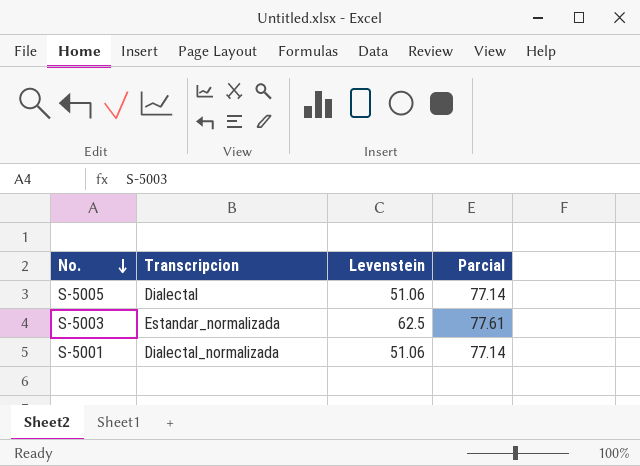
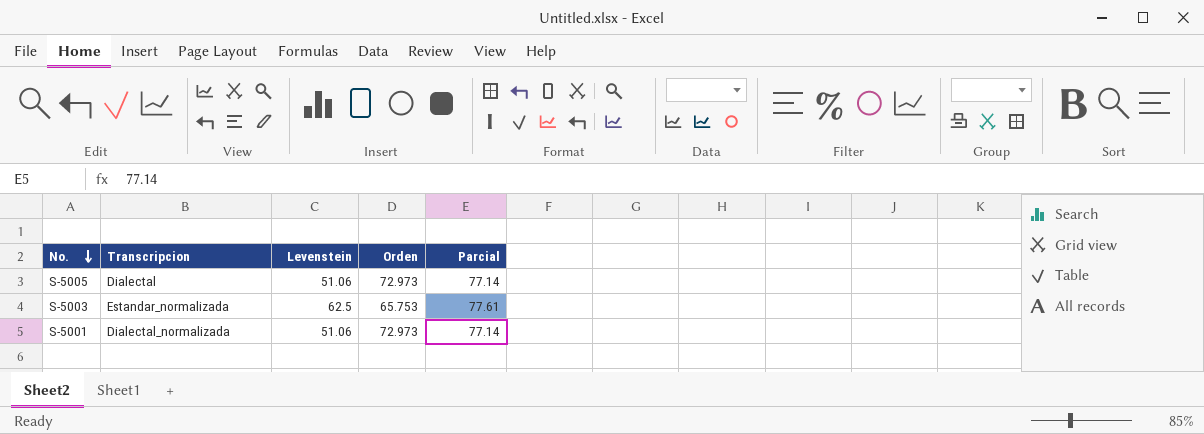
column Orden | position: none -> 4

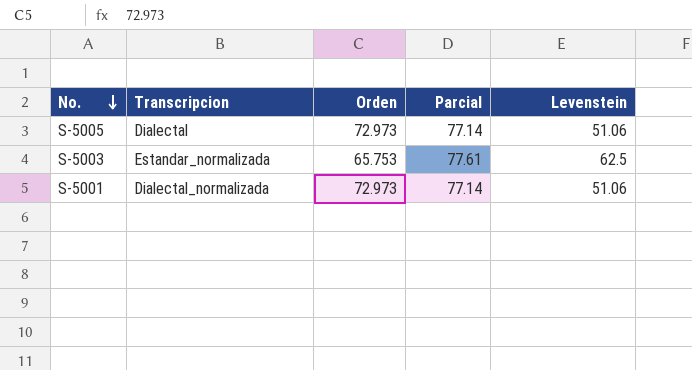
column Levenstein | position: 3 -> 5

